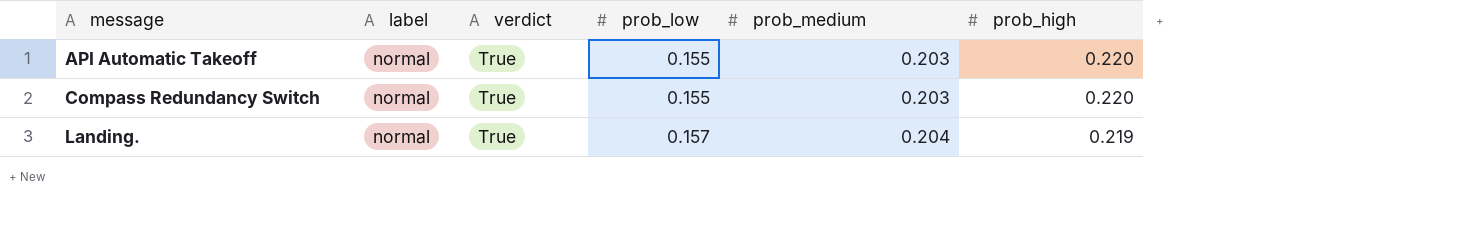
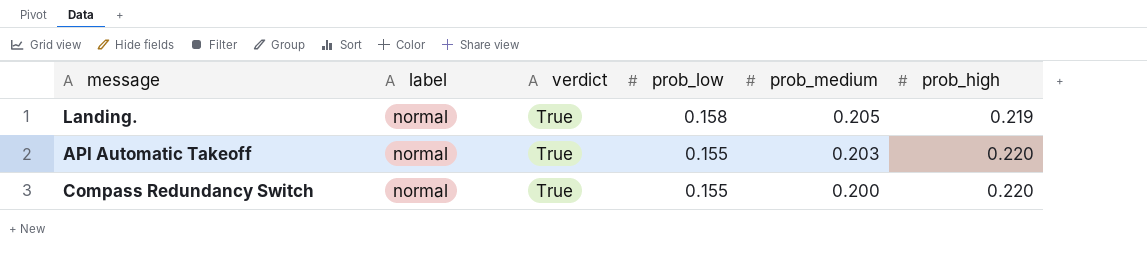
row order: message ascending -> prob_low descending
Landing. | prob_low: 0.157 -> 0.158
Landing. | prob_medium: 0.204 -> 0.205
Compass Redundancy Switch | prob_medium: 0.203 -> 0.200

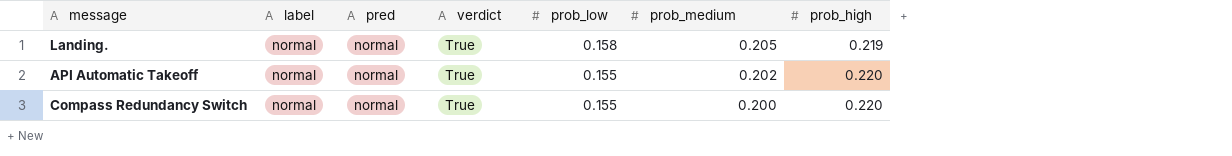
column pred | position: none -> 3
API Automatic Takeoff | prob_medium: 0.203 -> 0.202

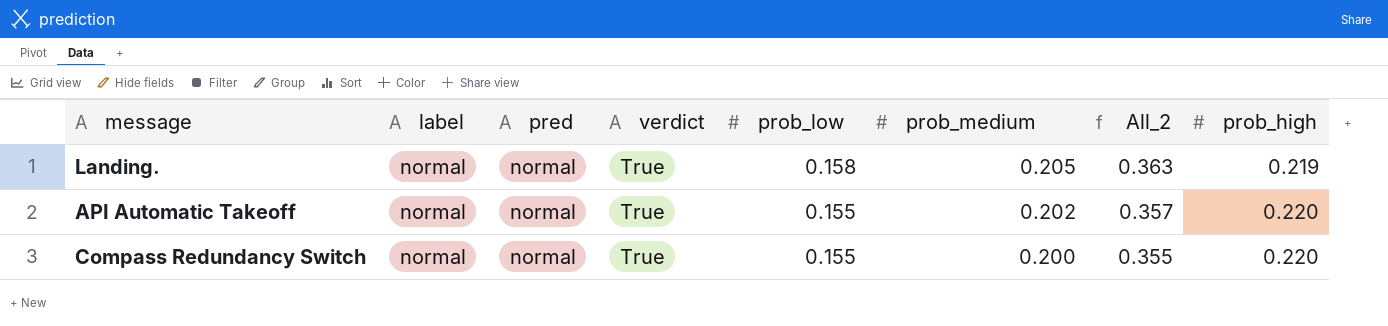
column All_2 | formula: none -> [prob_low] + [prob_medium]

